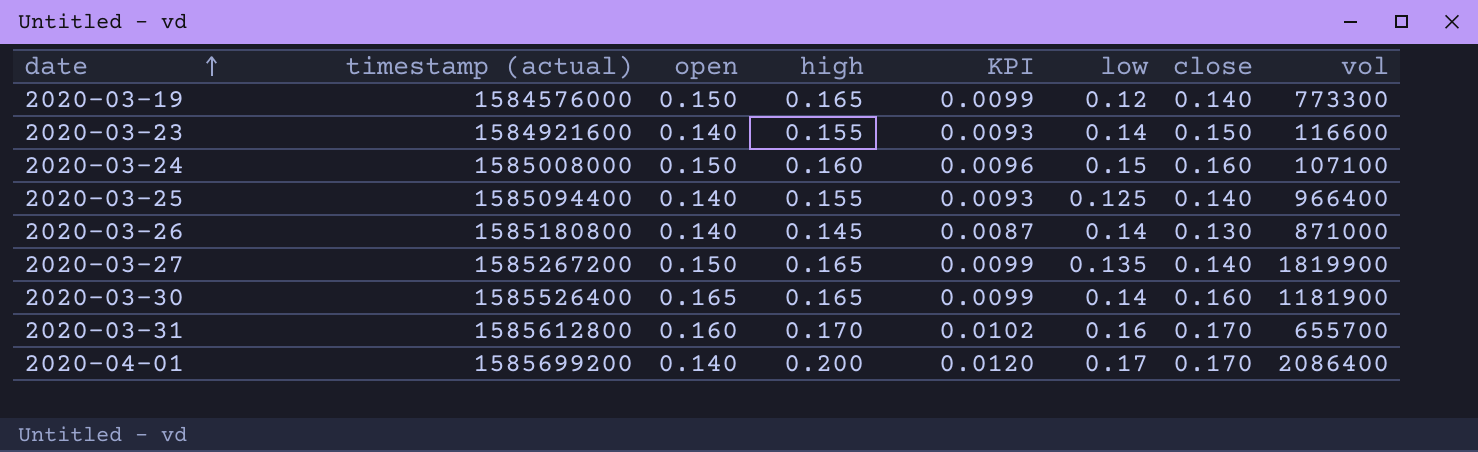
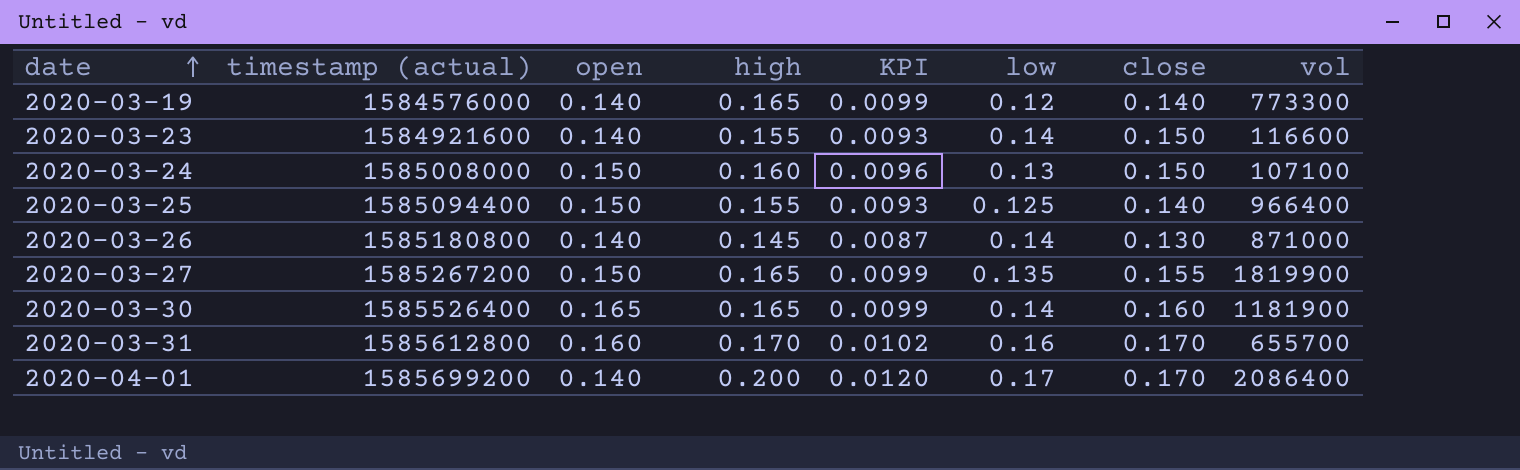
2020-03-19 | open: 0.150 -> 0.140
2020-03-24 | low: 0.15 -> 0.13
2020-03-24 | close: 0.160 -> 0.150
2020-03-25 | open: 0.140 -> 0.150
2020-03-27 | close: 0.140 -> 0.155

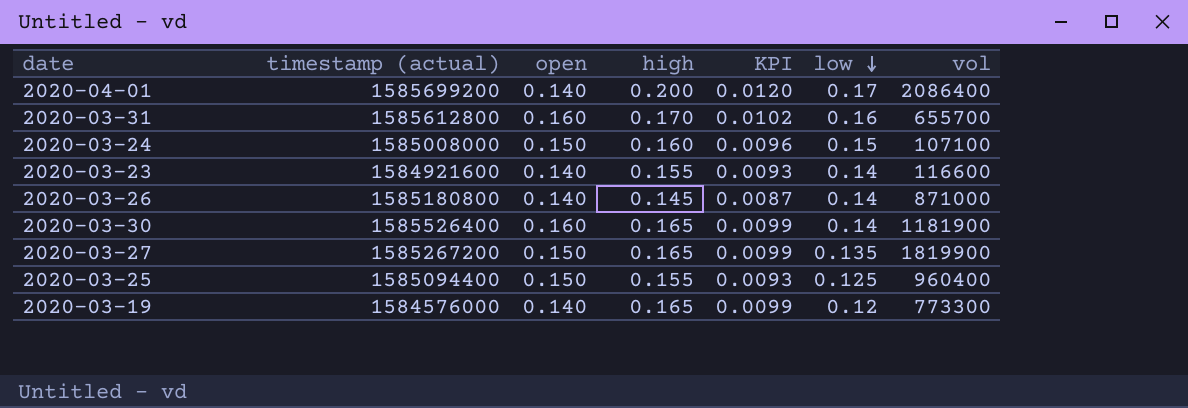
row order: date ascending -> low descending
column close | position: 7 -> none
2020-03-24 | low: 0.13 -> 0.15
2020-03-30 | open: 0.165 -> 0.160
2020-03-25 | vol: 966400 -> 960400

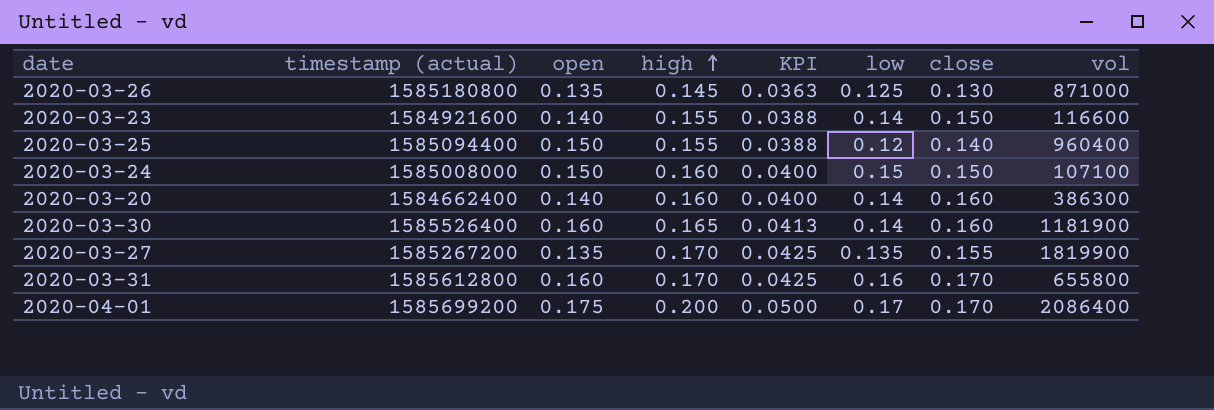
row order: low descending -> high ascending
column KPI | formula: [high] * 0.06 -> [high] * 0.25
column close | position: none -> 7
row 2020-03-19: 1584576000 | 0.140 | 0.165 | 0.0099 | 0.12 | 773300 -> none
2020-03-26 | open: 0.140 -> 0.135
2020-03-26 | low: 0.14 -> 0.125
2020-03-25 | low: 0.125 -> 0.12
row 2020-03-20: none -> 1584662400 | 0.140 | 0.160 | 0.0400 | 0.14 | 0.160 | 386300
2020-03-27 | open: 0.150 -> 0.135
2020-03-27 | high: 0.165 -> 0.170
2020-03-31 | vol: 655700 -> 655800
2020-04-01 | open: 0.140 -> 0.175

